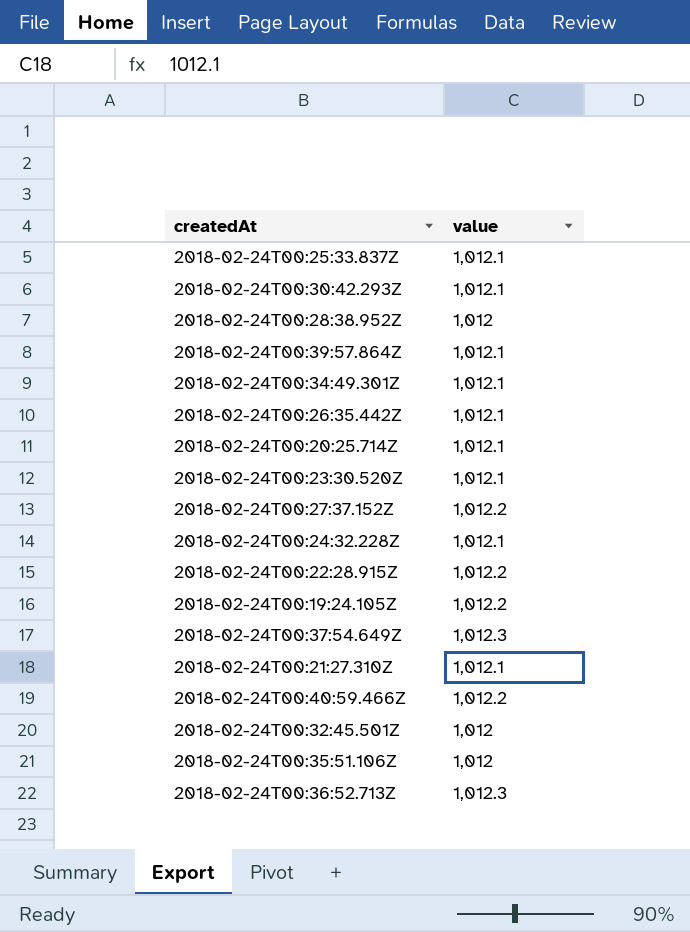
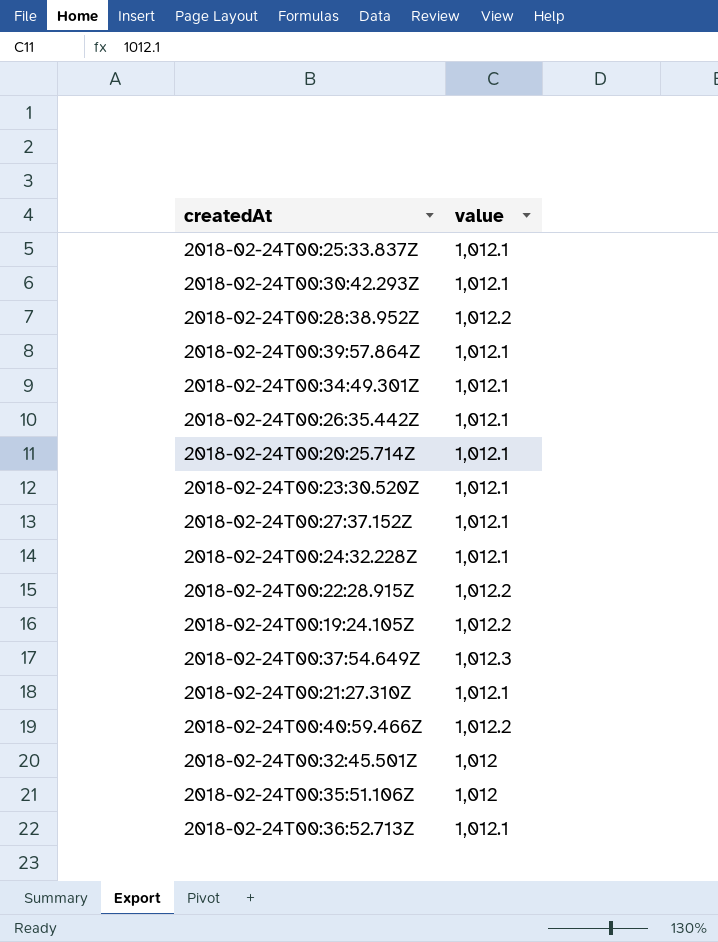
2018-02-24T00:28:38.952Z | value: 1,012 -> 1,012.2
2018-02-24T00:27:37.152Z | value: 1,012.2 -> 1,012.1
2018-02-24T00:36:52.713Z | value: 1,012.3 -> 1,012.1

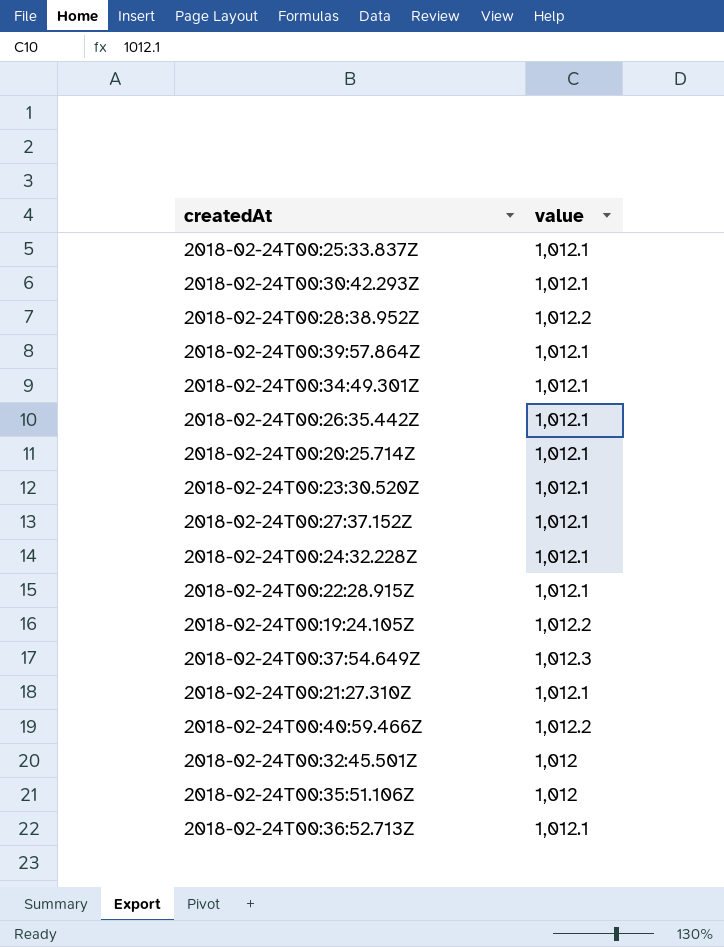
2018-02-24T00:22:28.915Z | value: 1,012.2 -> 1,012.1

